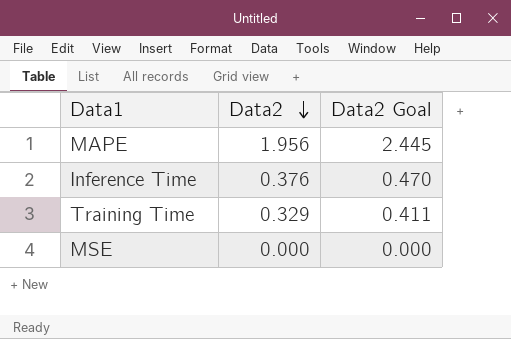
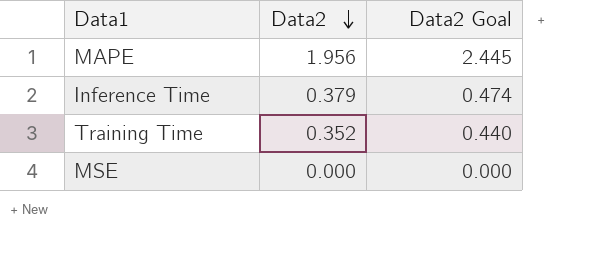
Inference Time | Data2: 0.376 -> 0.379
Inference Time | Data2 Goal: 0.470 -> 0.474
Training Time | Data2: 0.329 -> 0.352
Training Time | Data2 Goal: 0.411 -> 0.440

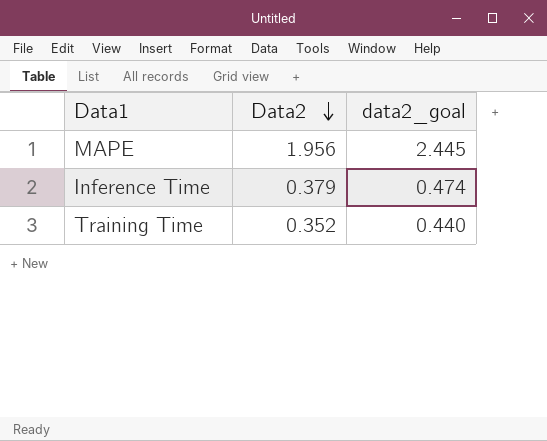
column name: Data2 Goal -> data2_goal
row MSE: 0.000 | 0.000 -> none

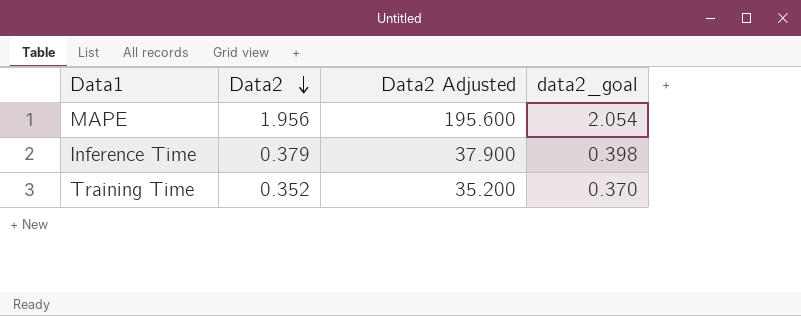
column Data2 Adjusted | formula: none -> [Data2] * 100
column data2_goal | formula: [Data2] * 1.25 -> [Data2] * 1.05

